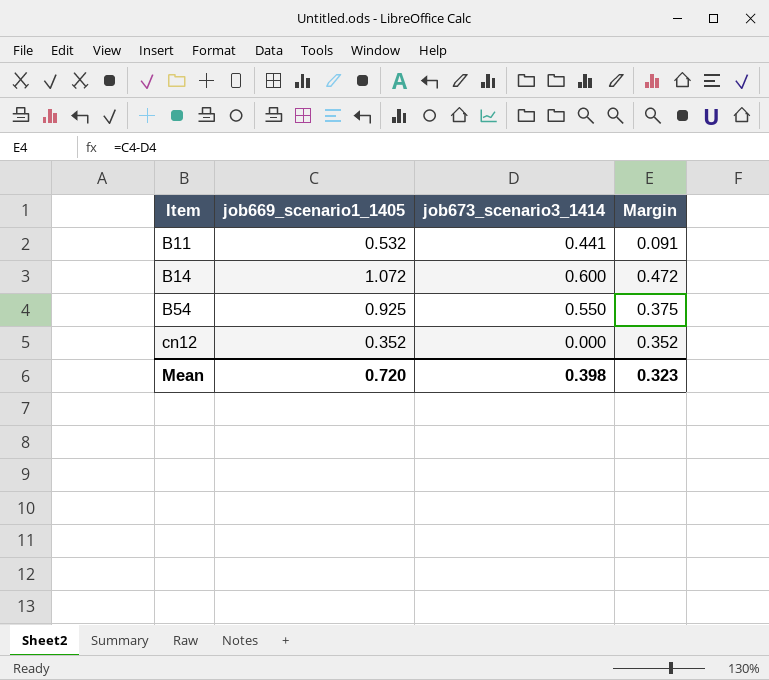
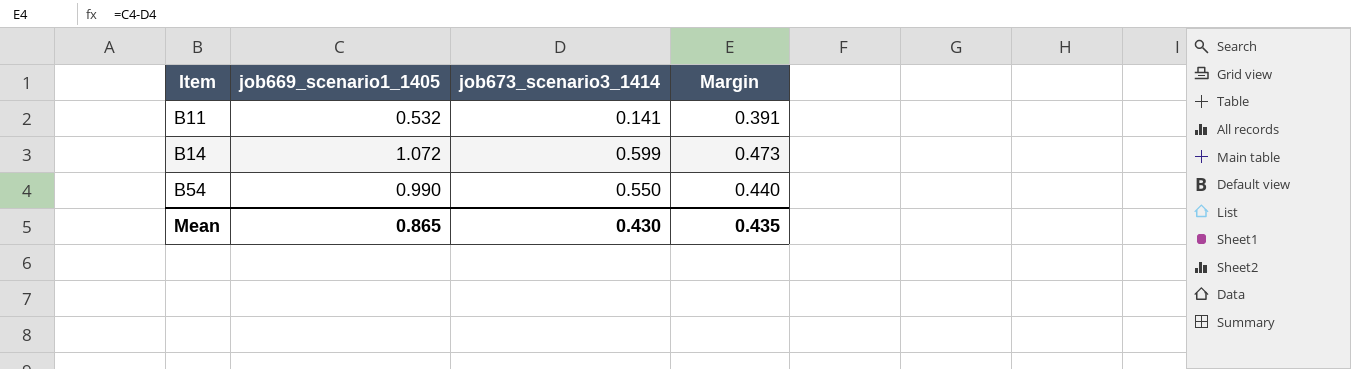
row cn12: 0.352 | 0.000 | 0.352 -> none
B11 | job673_scenario3_1414: 0.441 -> 0.141
B11 | Margin: 0.091 -> 0.391
B14 | job673_scenario3_1414: 0.600 -> 0.599
B14 | Margin: 0.472 -> 0.473
B54 | job669_scenario1_1405: 0.925 -> 0.990
B54 | Margin: 0.375 -> 0.440
Mean | job669_scenario1_1405: 0.720 -> 0.865
Mean | job673_scenario3_1414: 0.398 -> 0.430
Mean | Margin: 0.323 -> 0.435

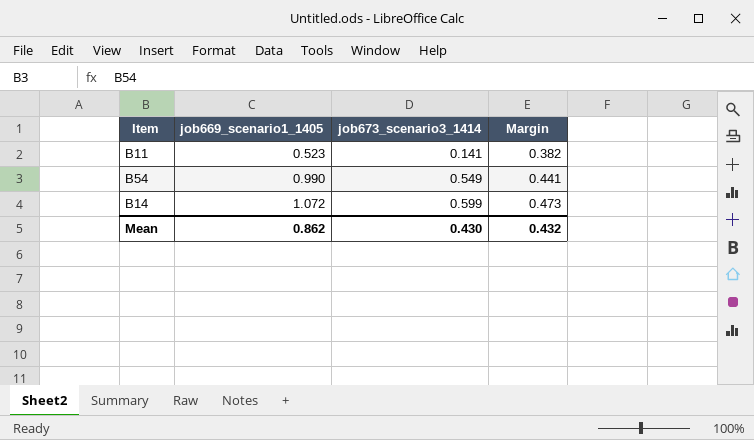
row order: Item ascending -> job669_scenario1_1405 ascending
B11 | job669_scenario1_1405: 0.532 -> 0.523
B11 | Margin: 0.391 -> 0.382
B54 | job673_scenario3_1414: 0.550 -> 0.549
B54 | Margin: 0.440 -> 0.441
Mean | job669_scenario1_1405: 0.865 -> 0.862
Mean | Margin: 0.435 -> 0.432

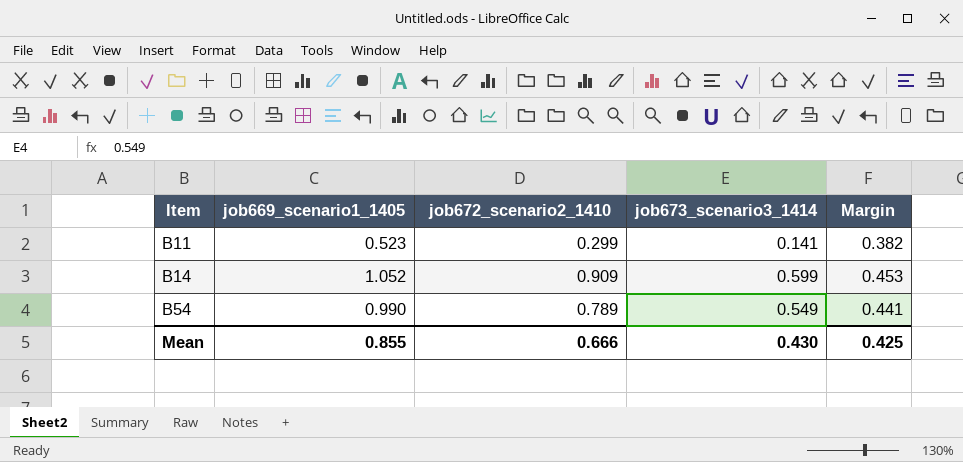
row order: job669_scenario1_1405 ascending -> Item ascending
column job672_scenario2_1410 | position: none -> 3
B14 | job669_scenario1_1405: 1.072 -> 1.052
B14 | Margin: 0.473 -> 0.453
Mean | job669_scenario1_1405: 0.862 -> 0.855
Mean | Margin: 0.432 -> 0.425

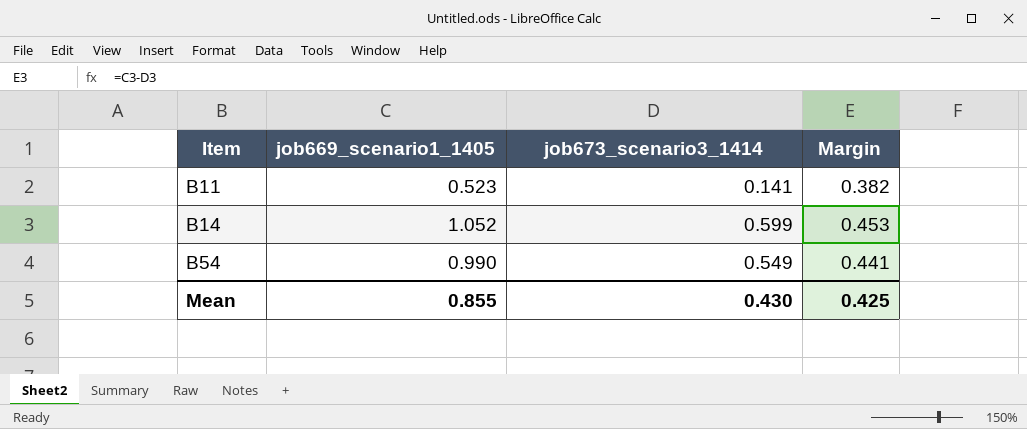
column job672_scenario2_1410 | position: 3 -> none

